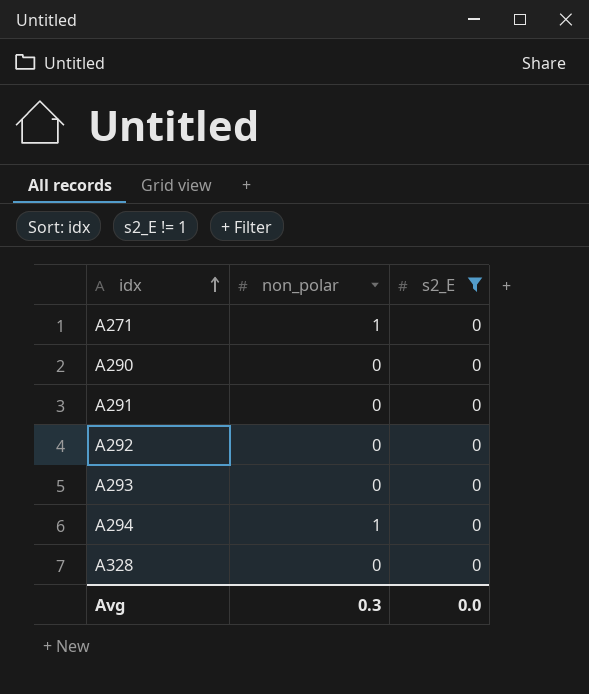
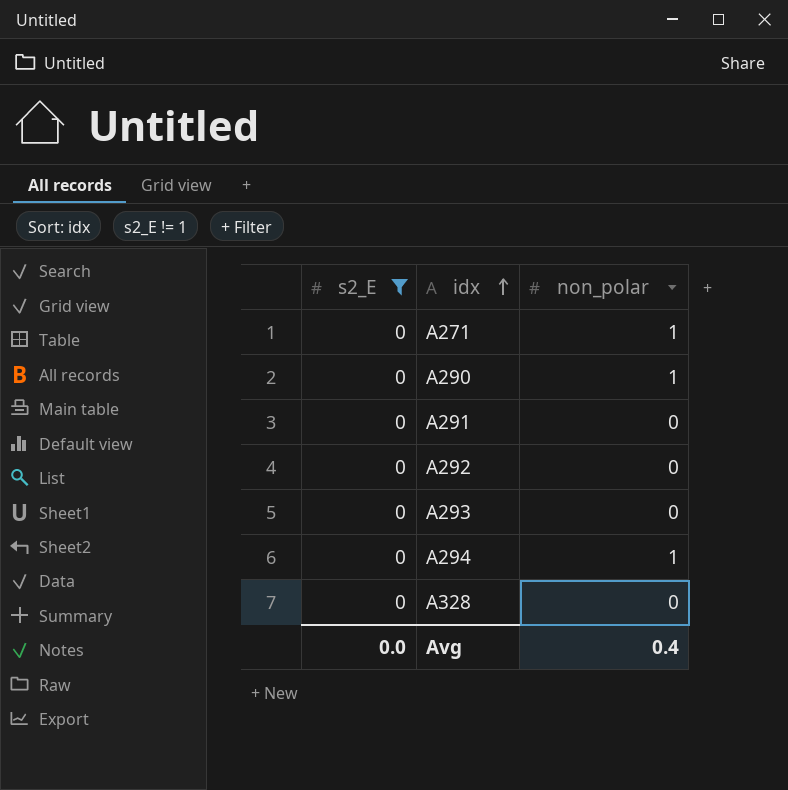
column s2_E | position: 3 -> 1
A290 | non_polar: 0 -> 1
Avg | non_polar: 0.3 -> 0.4

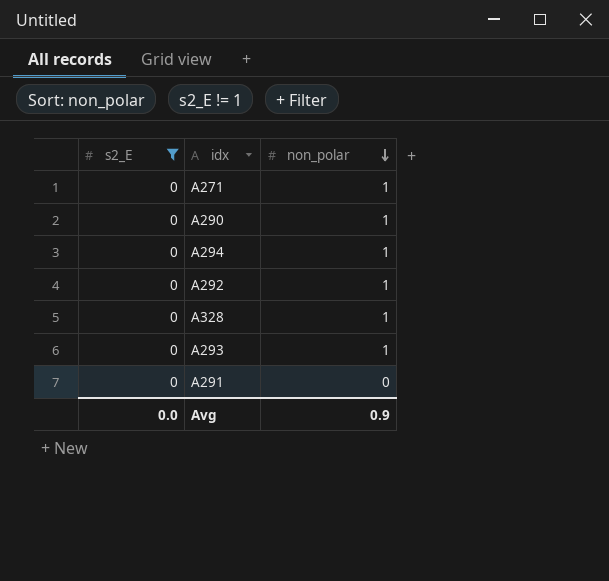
row order: idx ascending -> non_polar descending
A292 | non_polar: 0 -> 1
A328 | non_polar: 0 -> 1
A293 | non_polar: 0 -> 1
Avg | non_polar: 0.4 -> 0.9

